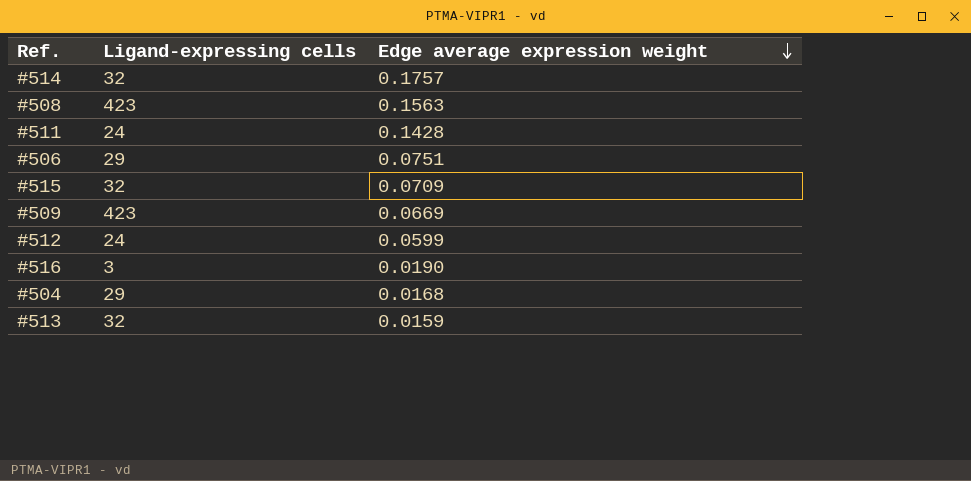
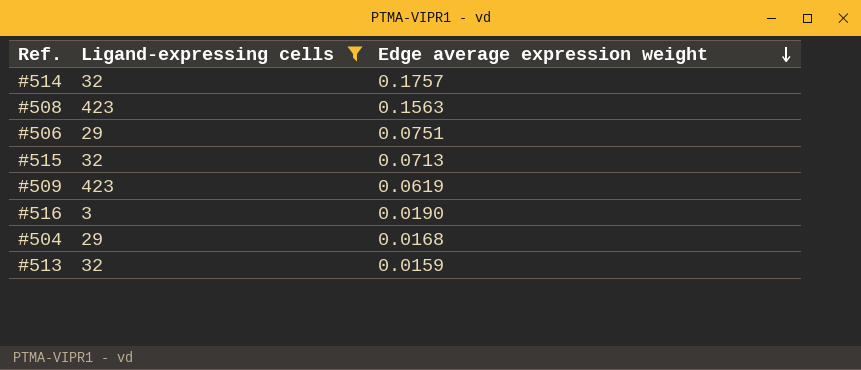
filter: none -> Ligand-expressing cells != 24
#515 | Edge average expression weight: 0.0709 -> 0.0713
#509 | Edge average expression weight: 0.0669 -> 0.0619

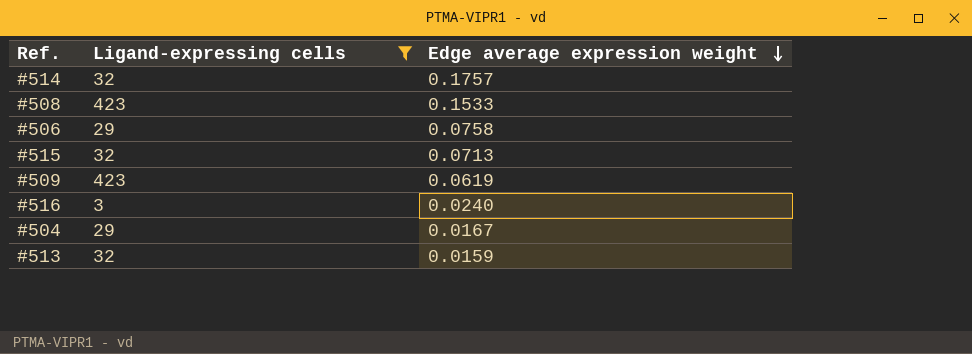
#508 | Edge average expression weight: 0.1563 -> 0.1533
#506 | Edge average expression weight: 0.0751 -> 0.0758
#516 | Edge average expression weight: 0.0190 -> 0.0240
#504 | Edge average expression weight: 0.0168 -> 0.0167

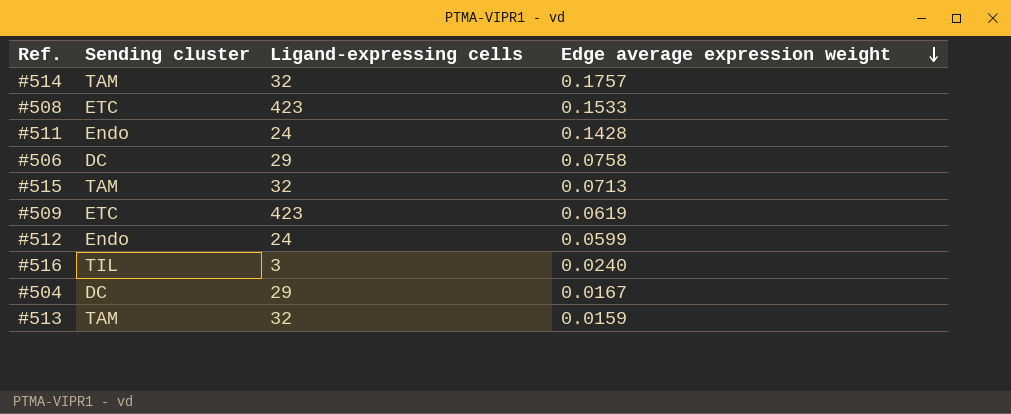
filter: Ligand-expressing cells != 24 -> none
column Sending cluster | position: none -> 2

